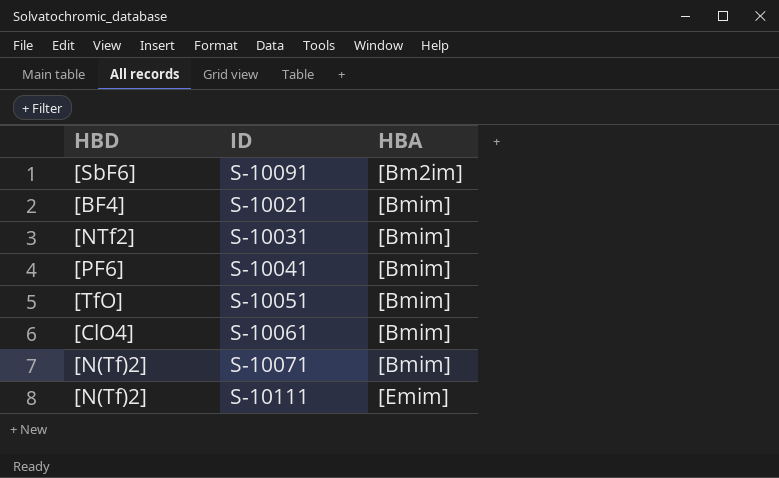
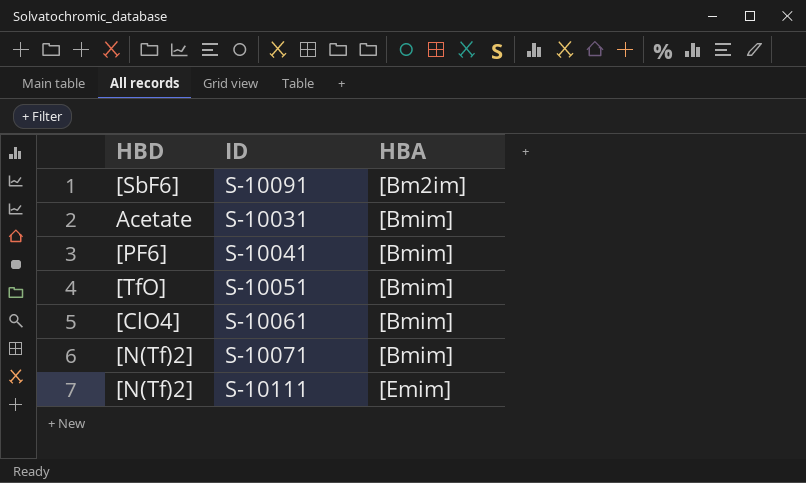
row S-10021: [BF4] | [Bmim] -> none
S-10031 | HBD: [NTf2] -> Acetate

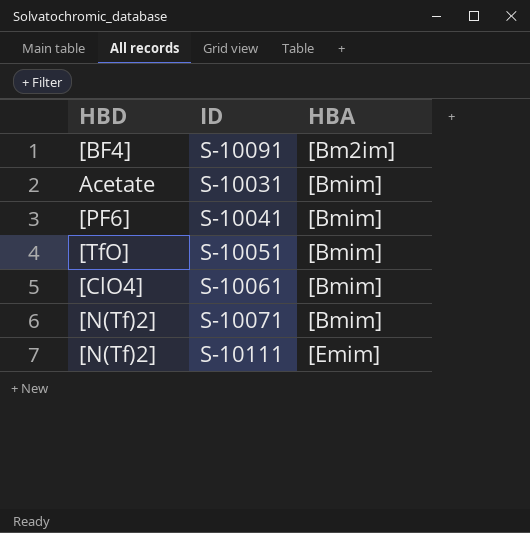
S-10091 | HBD: [SbF6] -> [BF4]

